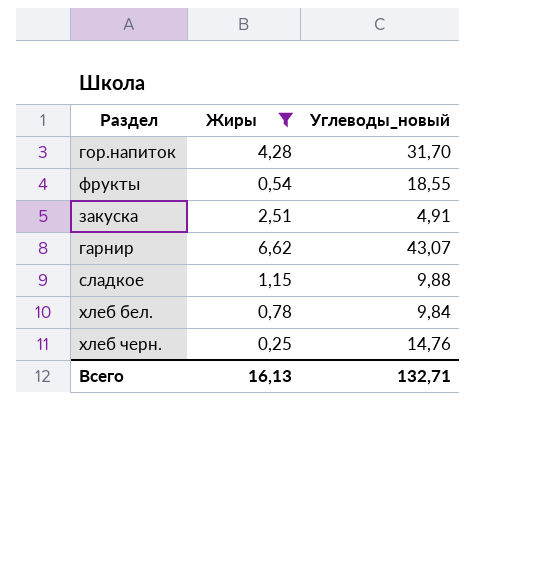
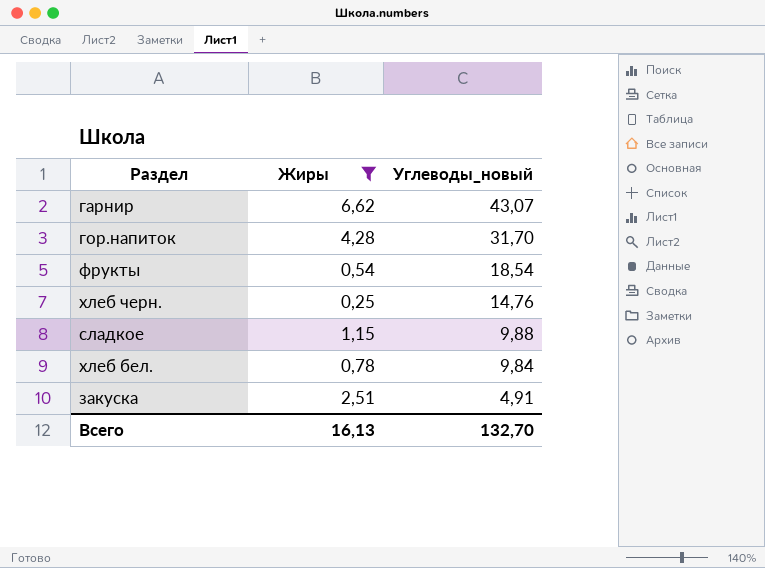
row order: none -> Углеводы_новый descending
фрукты | Углеводы_новый: 18,55 -> 18,54
Всего | Углеводы_новый: 132,71 -> 132,70

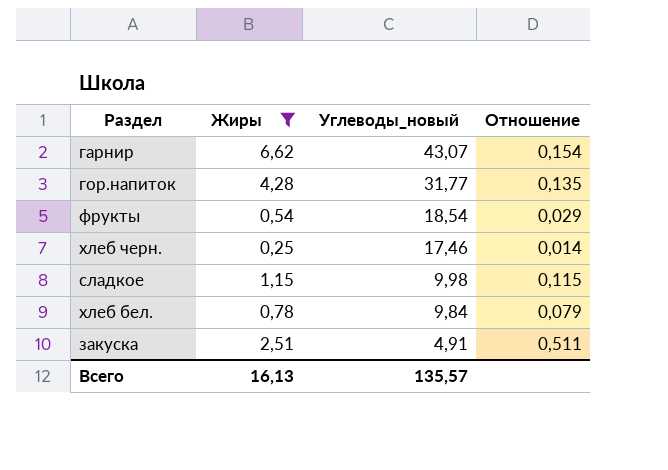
column Отношение | formula: none -> [Жиры] / [Углеводы_новый]
гор.напиток | Углеводы_новый: 31,70 -> 31,77
хлеб черн. | Углеводы_новый: 14,76 -> 17,46
сладкое | Углеводы_новый: 9,88 -> 9,98
Всего | Углеводы_новый: 132,70 -> 135,57

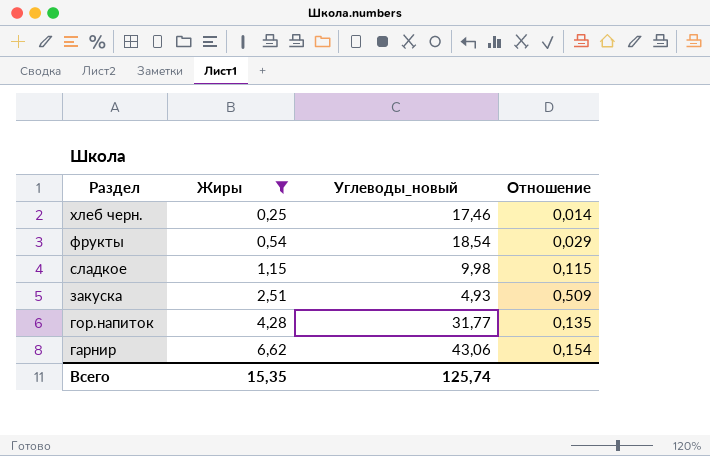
row order: Углеводы_новый descending -> Раздел descending
row хлеб бел.: 0,78 | 9,84 | 0,079 -> none
закуска | Углеводы_новый: 4,91 -> 4,93
закуска | Отношение: 0,511 -> 0,509
гарнир | Углеводы_новый: 43,07 -> 43,06
Всего | Жиры: 16,13 -> 15,35
Всего | Углеводы_новый: 135,57 -> 125,74

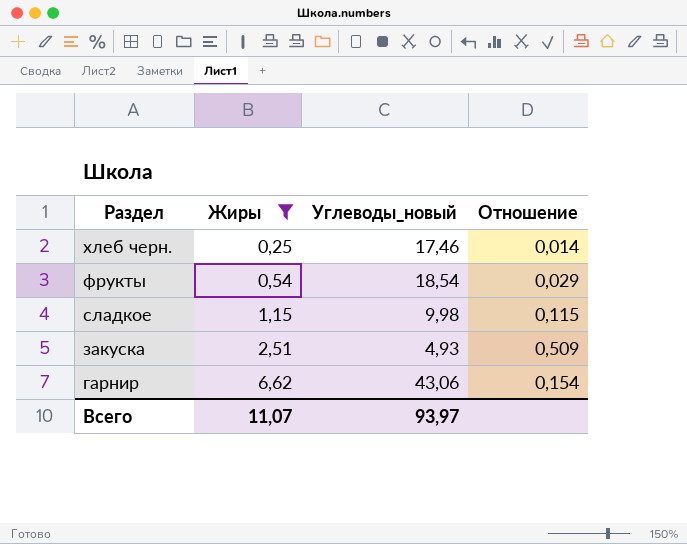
row гор.напиток: 4,28 | 31,77 | 0,135 -> none
Всего | Жиры: 15,35 -> 11,07
Всего | Углеводы_новый: 125,74 -> 93,97

